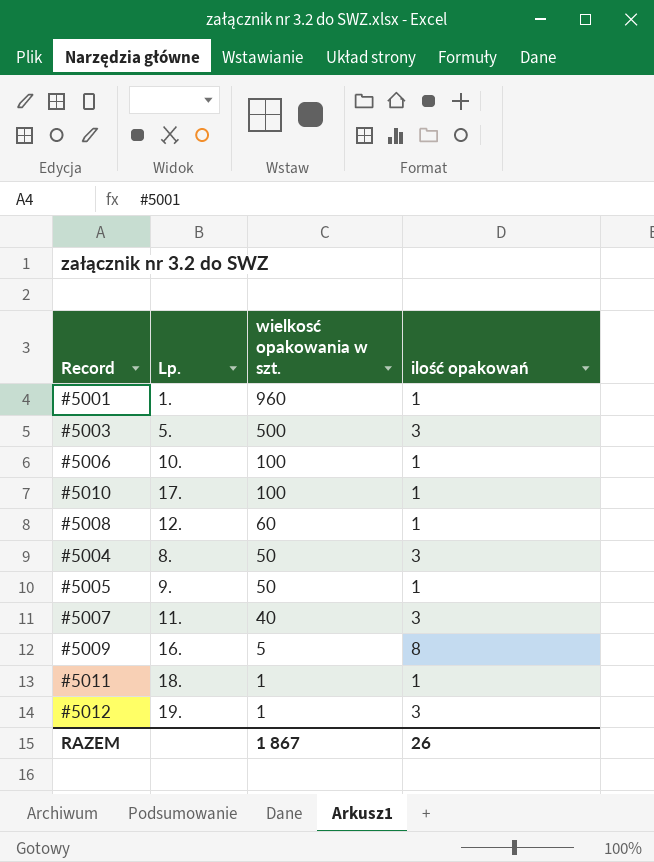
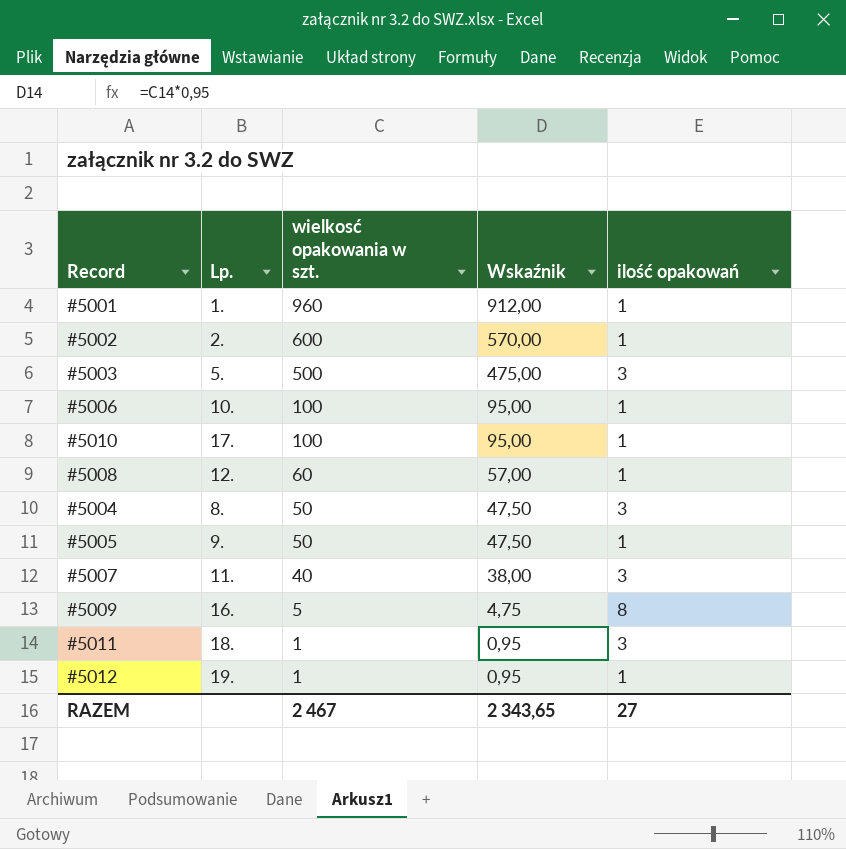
column Wskaźnik | formula: none -> [wielkosć opakowania w szt.] * 0,95
row #5002: none -> 2. | 600 | 570,00 | 1
#5011 | ilość opakowań: 1 -> 3
#5012 | ilość opakowań: 3 -> 1
RAZEM | wielkosć opakowania w szt.: 1 867 -> 2 467
RAZEM | ilość opakowań: 26 -> 27

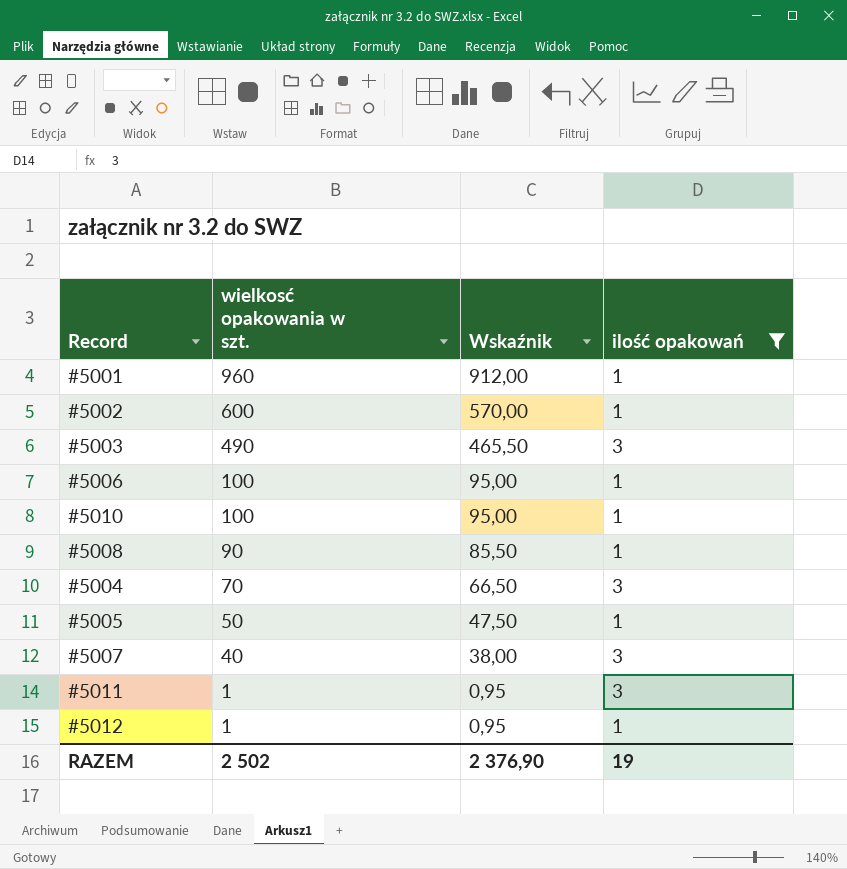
filter: none -> ilość opakowań != 8
column Lp. | position: 2 -> none
#5003 | wielkosć opakowania w szt.: 500 -> 490
#5003 | Wskaźnik: 475,00 -> 465,50
#5008 | wielkosć opakowania w szt.: 60 -> 90
#5008 | Wskaźnik: 57,00 -> 85,50
#5004 | wielkosć opakowania w szt.: 50 -> 70
#5004 | Wskaźnik: 47,50 -> 66,50
RAZEM | wielkosć opakowania w szt.: 2 467 -> 2 502
RAZEM | Wskaźnik: 2 343,65 -> 2 376,90
RAZEM | ilość opakowań: 27 -> 19

